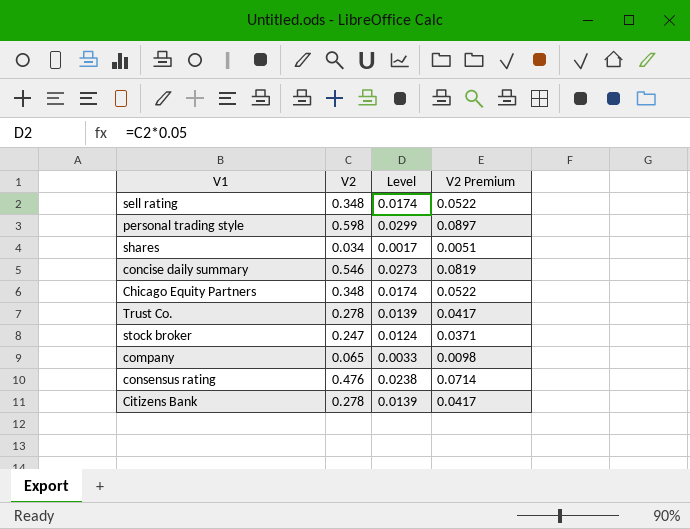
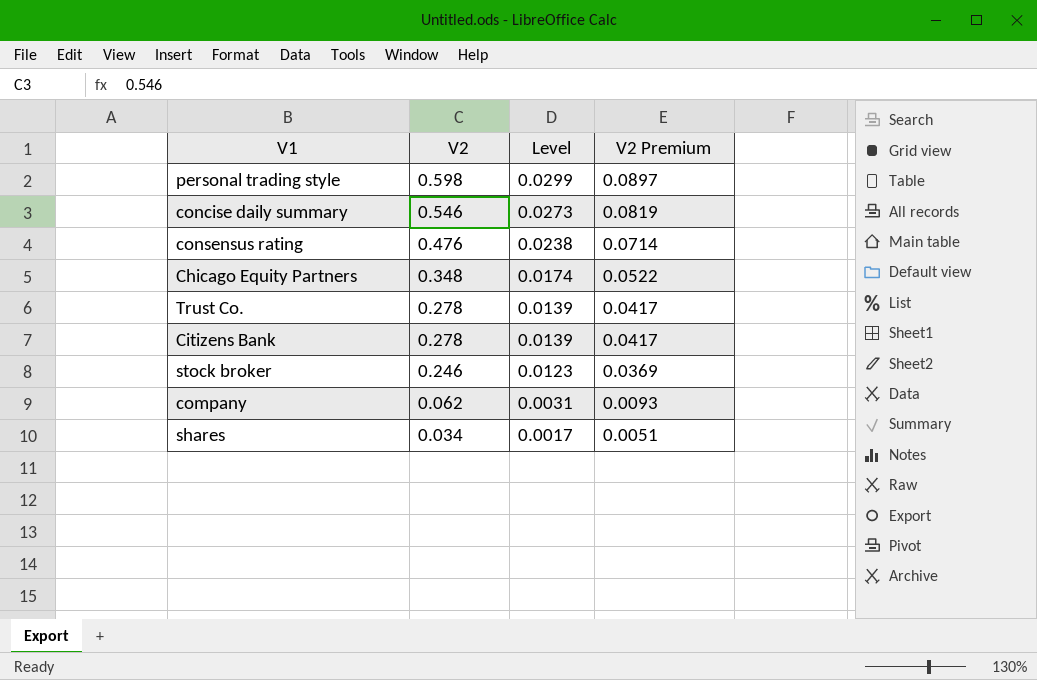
row order: none -> V2 descending
row sell rating: 0.348 | 0.0174 | 0.0522 -> none
stock broker | V2: 0.247 -> 0.246
stock broker | Level: 0.0124 -> 0.0123
stock broker | V2 Premium: 0.0371 -> 0.0369
company | V2: 0.065 -> 0.062
company | Level: 0.0033 -> 0.0031
company | V2 Premium: 0.0098 -> 0.0093

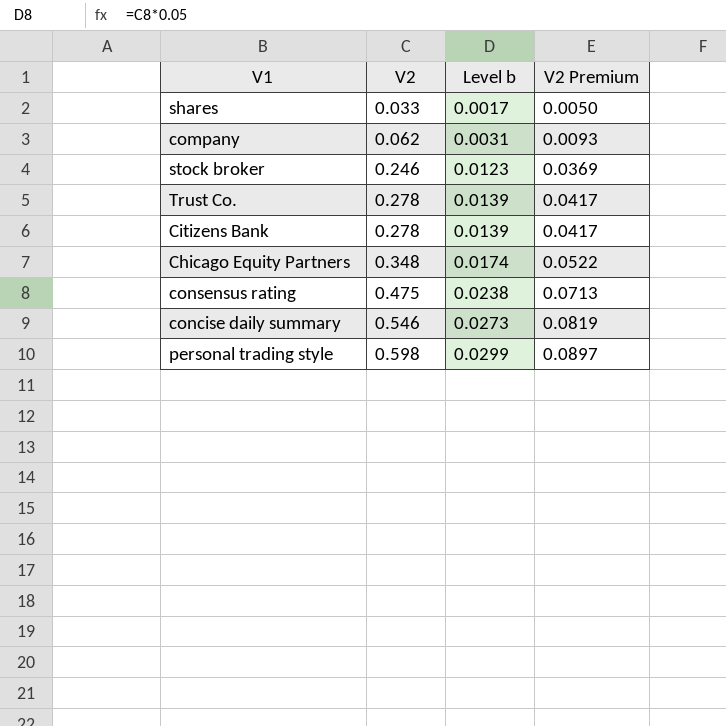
row order: V2 descending -> V2 ascending
column name: Level -> Level b
shares | V2: 0.034 -> 0.033
shares | V2 Premium: 0.0051 -> 0.0050
consensus rating | V2: 0.476 -> 0.475
consensus rating | V2 Premium: 0.0714 -> 0.0713

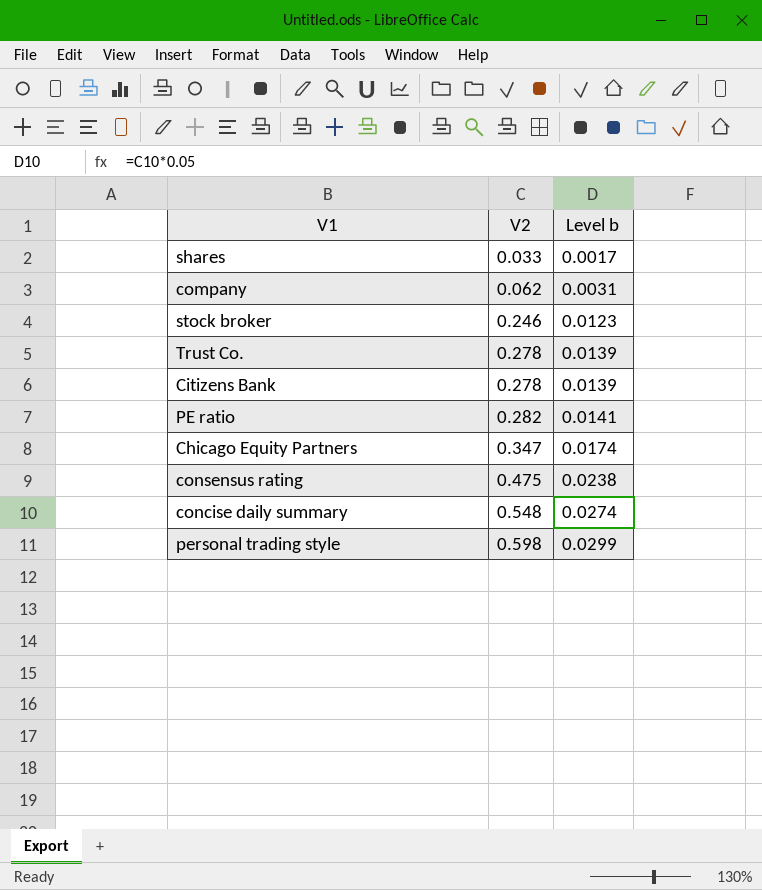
column V2 Premium | formula: [V2] * 0.15 -> none
row PE ratio: none -> 0.282 | 0.0141
Chicago Equity Partners | V2: 0.348 -> 0.347
concise daily summary | V2: 0.546 -> 0.548
concise daily summary | Level b: 0.0273 -> 0.0274

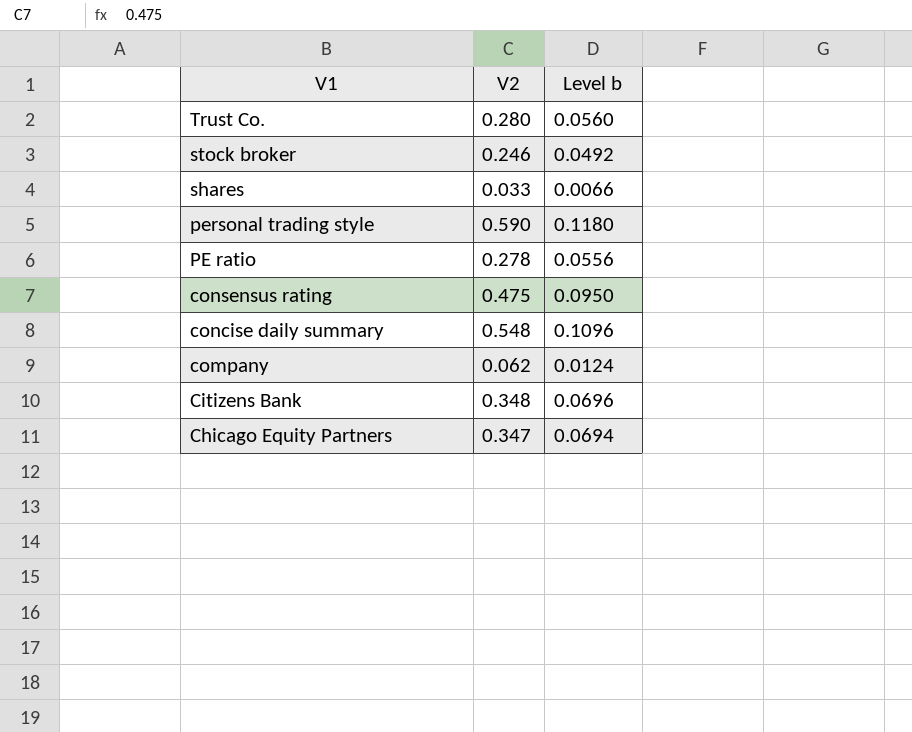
row order: V2 ascending -> V1 descending
column Level b | formula: [V2] * 0.05 -> [V2] * 0.2
Trust Co. | V2: 0.278 -> 0.280
personal trading style | V2: 0.598 -> 0.590
PE ratio | V2: 0.282 -> 0.278
Citizens Bank | V2: 0.278 -> 0.348

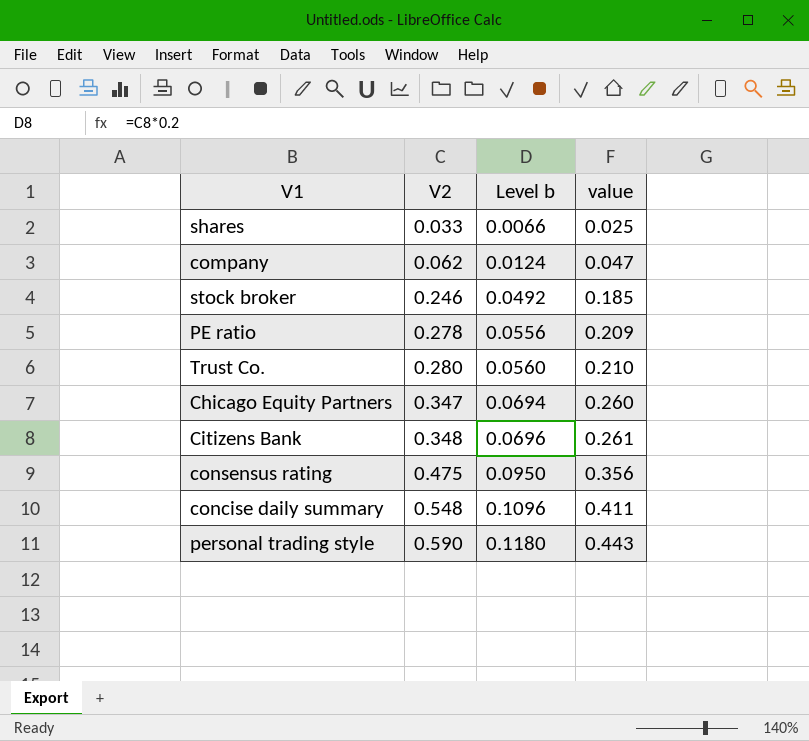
row order: V1 descending -> V2 ascending
column value | formula: none -> [V2] * 0.75

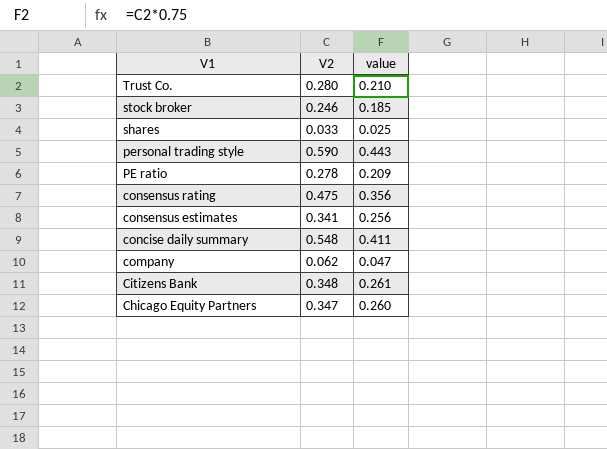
row order: V2 ascending -> V1 descending
column Level b | formula: [V2] * 0.2 -> none
row consensus estimates: none -> 0.341 | 0.256

